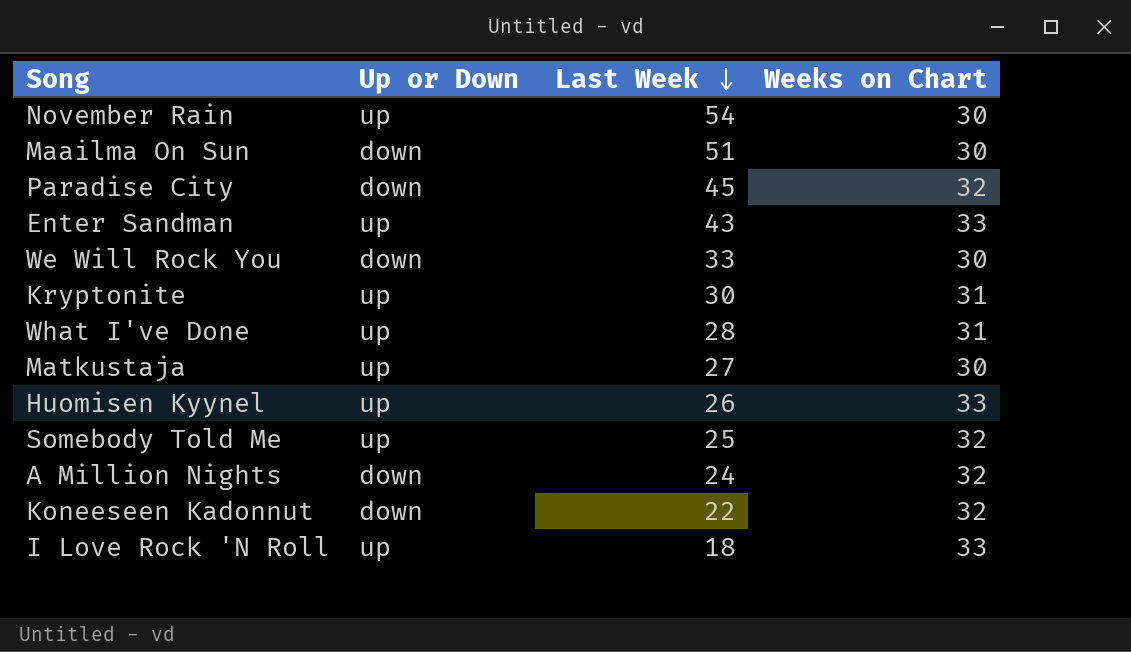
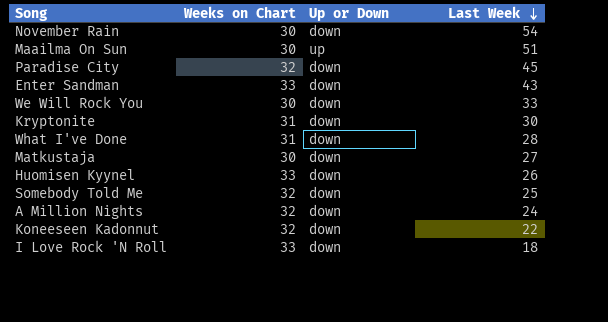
column Weeks on Chart | position: 4 -> 2
November Rain | Up or Down: up -> down
Maailma On Sun | Up or Down: down -> up
Enter Sandman | Up or Down: up -> down
Kryptonite | Up or Down: up -> down
What I've Done | Up or Down: up -> down
Matkustaja | Up or Down: up -> down
Huomisen Kyynel | Up or Down: up -> down
Somebody Told Me | Up or Down: up -> down
I Love Rock 'N Roll | Up or Down: up -> down

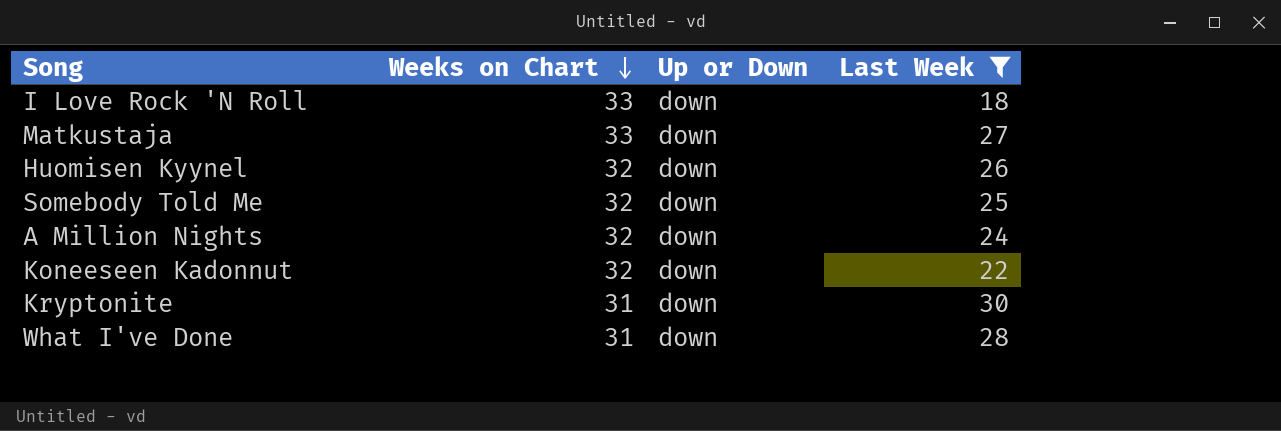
filter: none -> Last Week <= 30
row order: Last Week descending -> Weeks on Chart descending
Matkustaja | Weeks on Chart: 30 -> 33
Huomisen Kyynel | Weeks on Chart: 33 -> 32

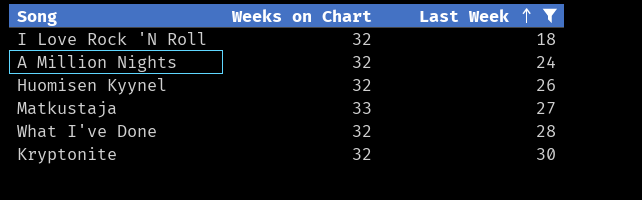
row order: Weeks on Chart descending -> Last Week ascending
column Up or Down | position: 3 -> none
row Somebody Told Me: 32 | down | 25 -> none
row Koneeseen Kadonnut: 32 | down | 22 -> none
I Love Rock 'N Roll | Weeks on Chart: 33 -> 32
What I've Done | Weeks on Chart: 31 -> 32
Kryptonite | Weeks on Chart: 31 -> 32

